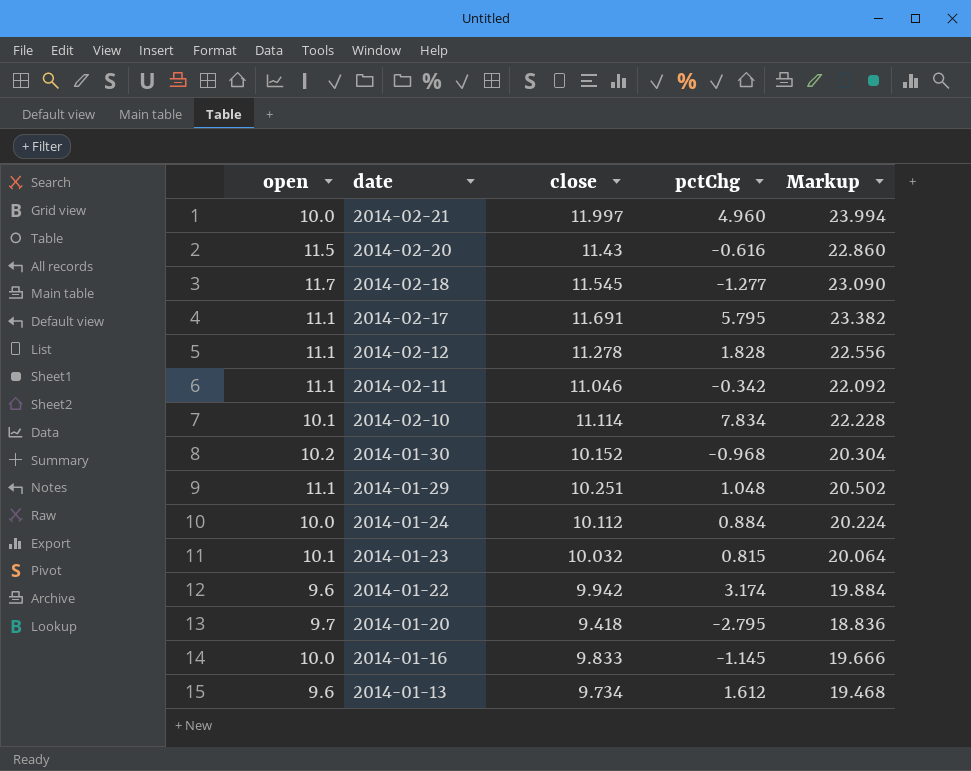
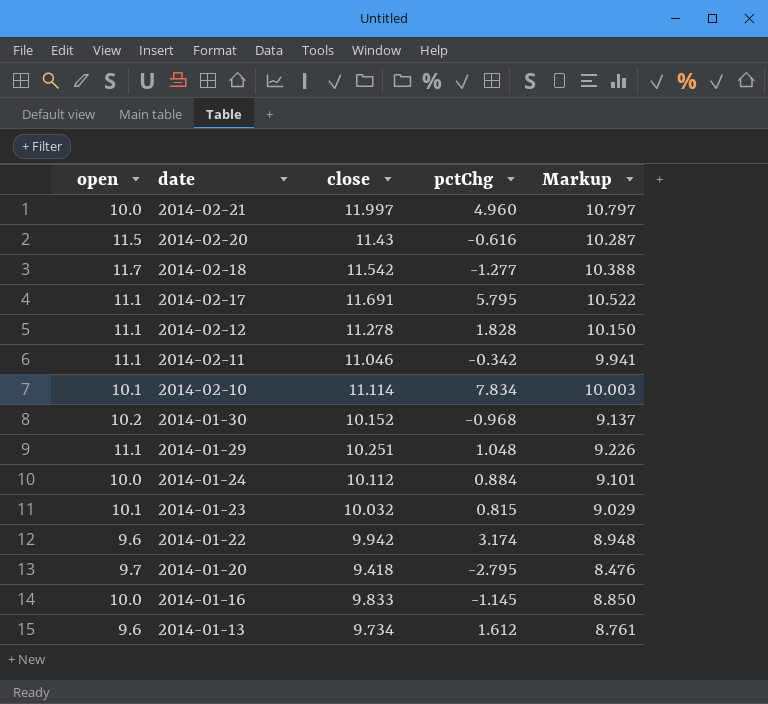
column Markup | formula: [close] * 2 -> [close] * 0.9
2014-02-18 | close: 11.545 -> 11.542

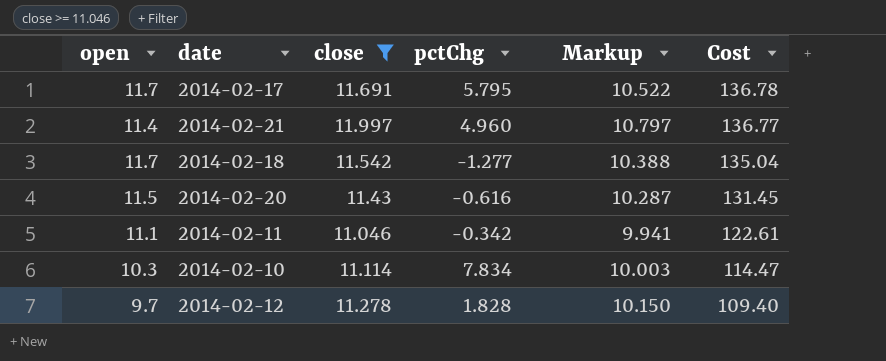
filter: none -> close >= 11.046
row order: date descending -> Cost descending
column Cost | formula: none -> [open] * [close]
2014-02-17 | open: 11.1 -> 11.7
2014-02-21 | open: 10.0 -> 11.4
2014-02-10 | open: 10.1 -> 10.3
2014-02-12 | open: 11.1 -> 9.7

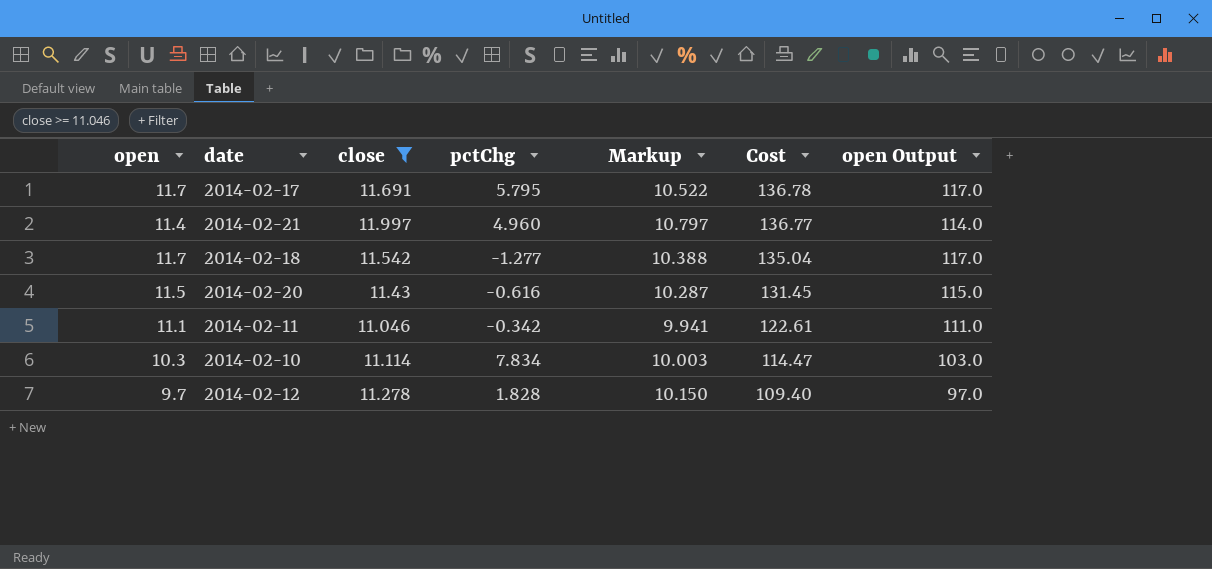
column open Output | formula: none -> [open] * 10

